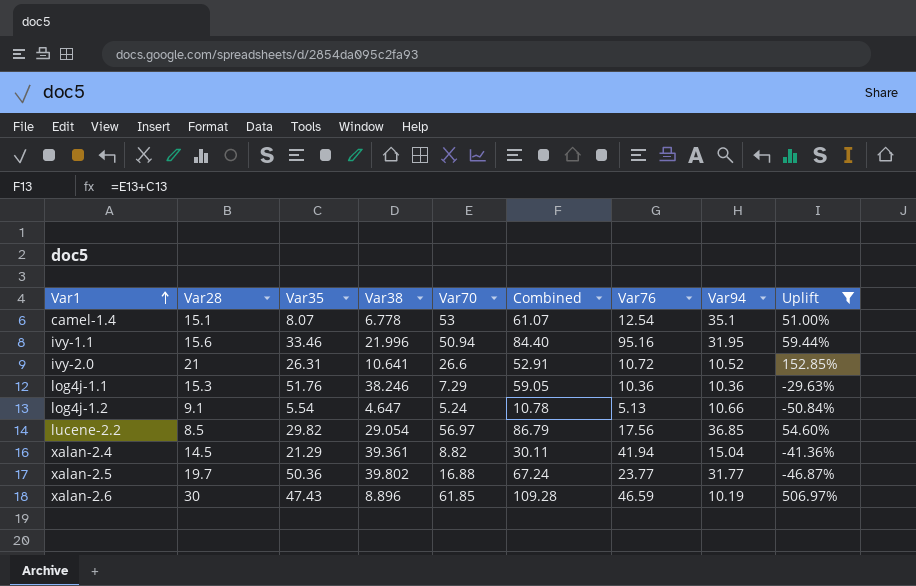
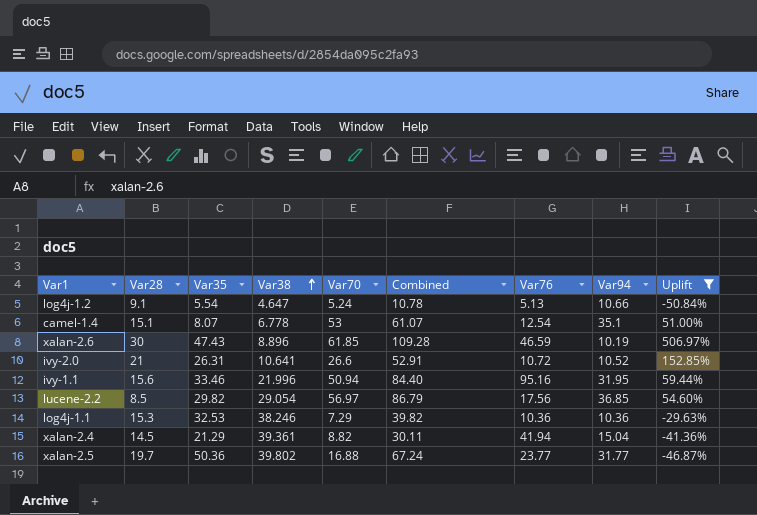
row order: Var1 ascending -> Var38 ascending
log4j-1.1 | Var35: 51.76 -> 32.53
log4j-1.1 | Combined: 59.05 -> 39.82

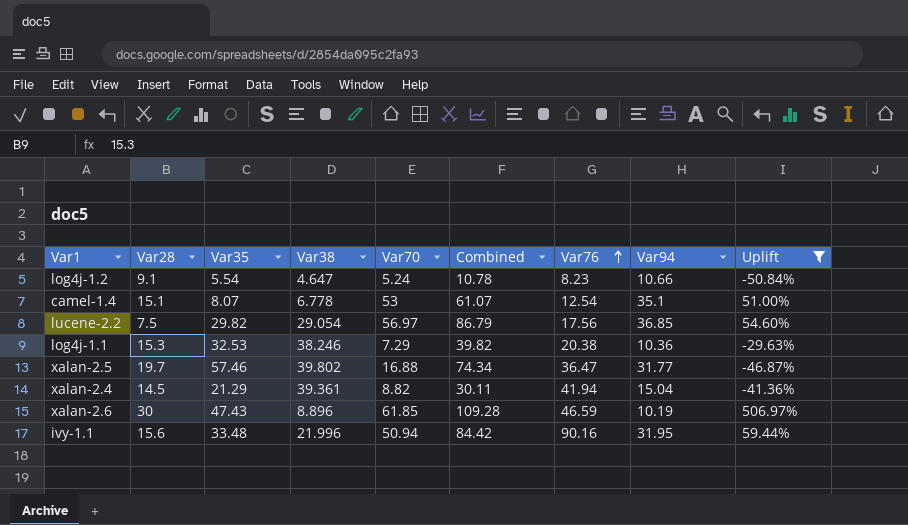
row order: Var38 ascending -> Var76 ascending
row ivy-2.0: 21 | 26.31 | 10.641 | 26.6 | 52.91 | 10.72 | 10.52 | 152.85% -> none
log4j-1.2 | Var76: 5.13 -> 8.23
lucene-2.2 | Var28: 8.5 -> 7.5
log4j-1.1 | Var76: 10.36 -> 20.38
xalan-2.5 | Var35: 50.36 -> 57.46
xalan-2.5 | Combined: 67.24 -> 74.34
xalan-2.5 | Var76: 23.77 -> 36.47
ivy-1.1 | Var35: 33.46 -> 33.48
ivy-1.1 | Combined: 84.40 -> 84.42
ivy-1.1 | Var76: 95.16 -> 90.16

